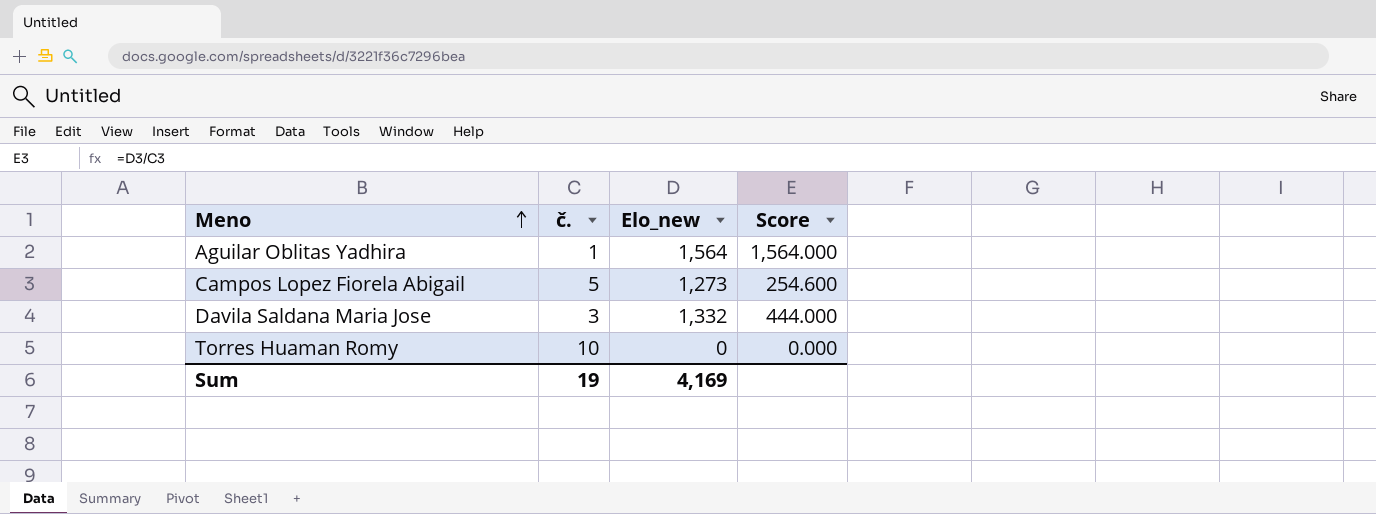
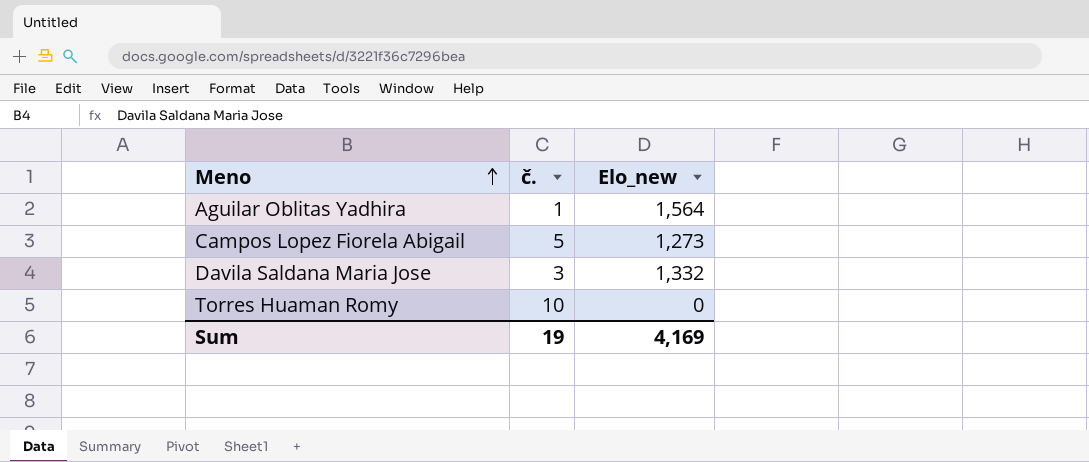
column Score | formula: [Elo_new] / [č.] -> none

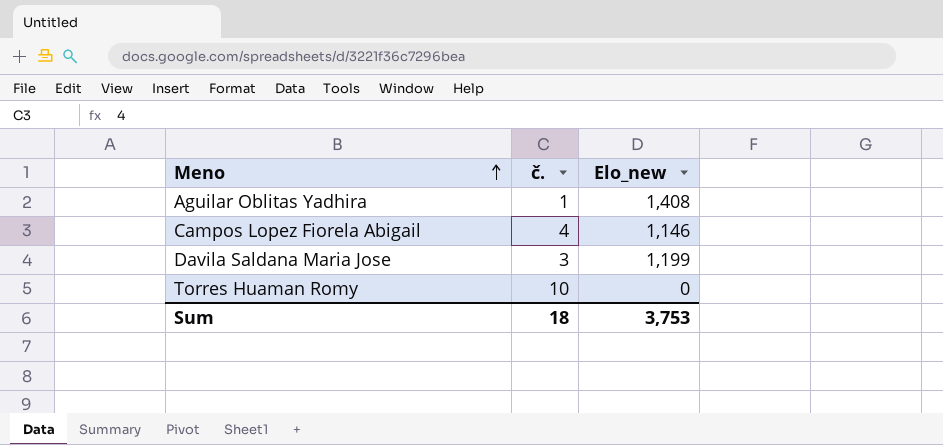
Aguilar Oblitas Yadhira | Elo_new: 1,564 -> 1,408
Campos Lopez Fiorela Abigail | č.: 5 -> 4
Campos Lopez Fiorela Abigail | Elo_new: 1,273 -> 1,146
Davila Saldana Maria Jose | Elo_new: 1,332 -> 1,199
Sum | č.: 19 -> 18
Sum | Elo_new: 4,169 -> 3,753

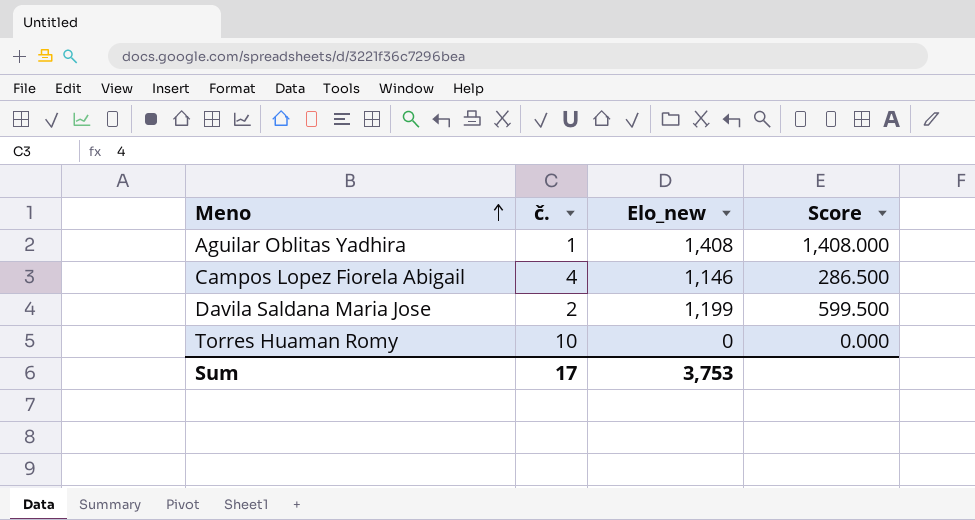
column Score | formula: none -> [Elo_new] / [č.]
Davila Saldana Maria Jose | č.: 3 -> 2
Sum | č.: 18 -> 17

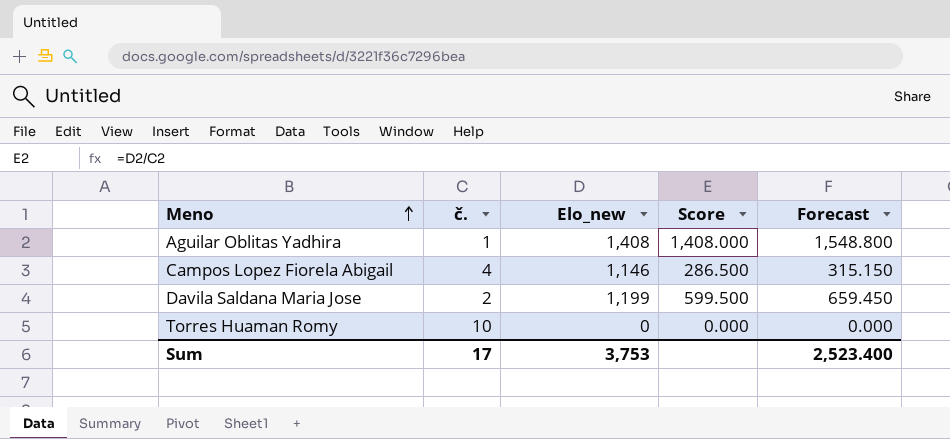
column Forecast | formula: none -> [Score] * 1.1

